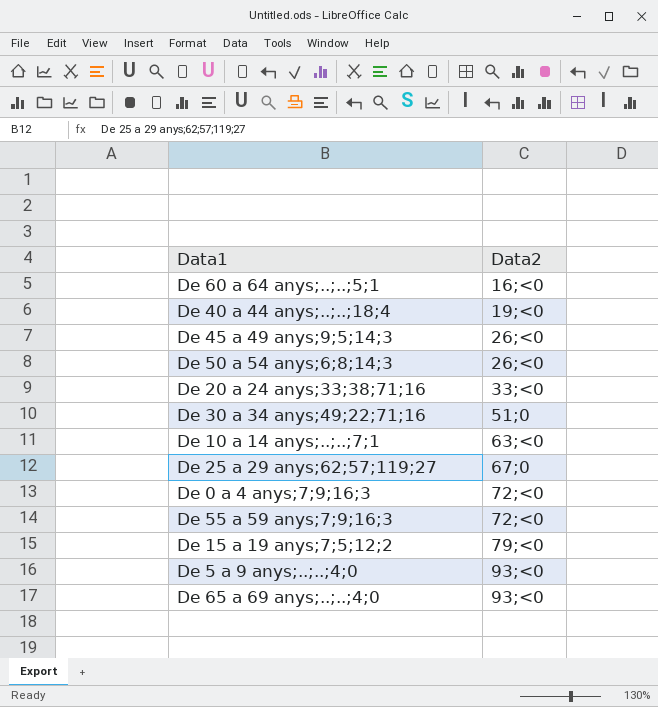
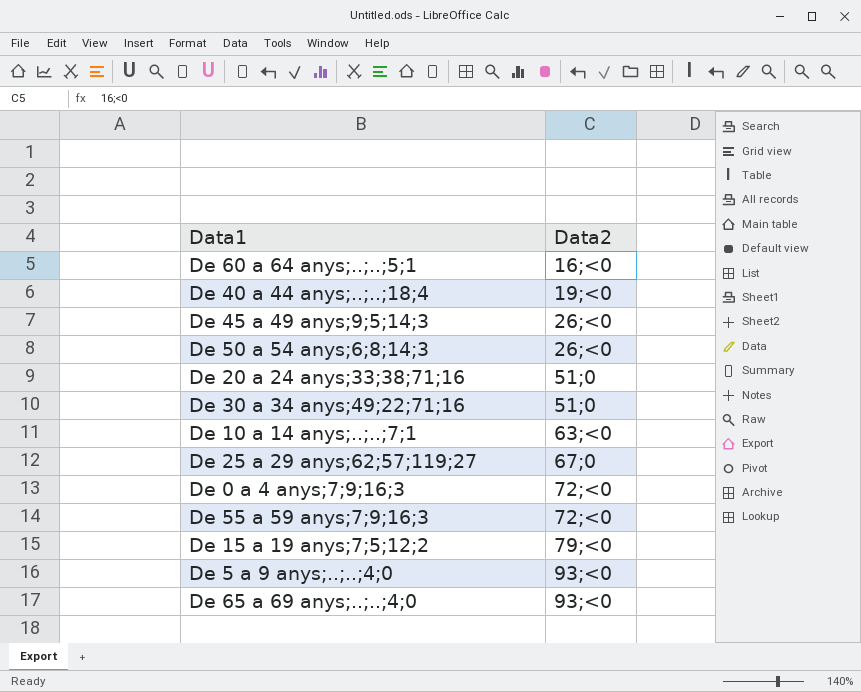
De 20 a 24 anys;33;38;71;16 | Data2: 33;<0 -> 51;0

